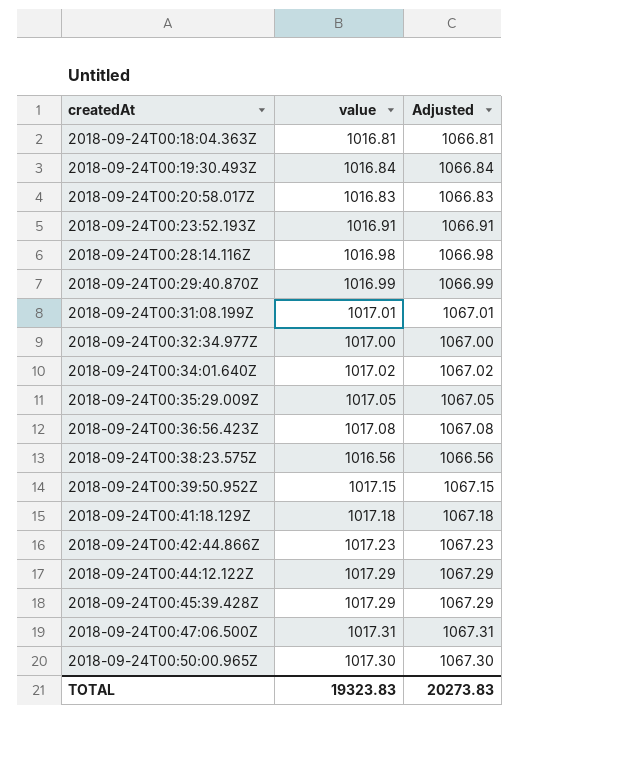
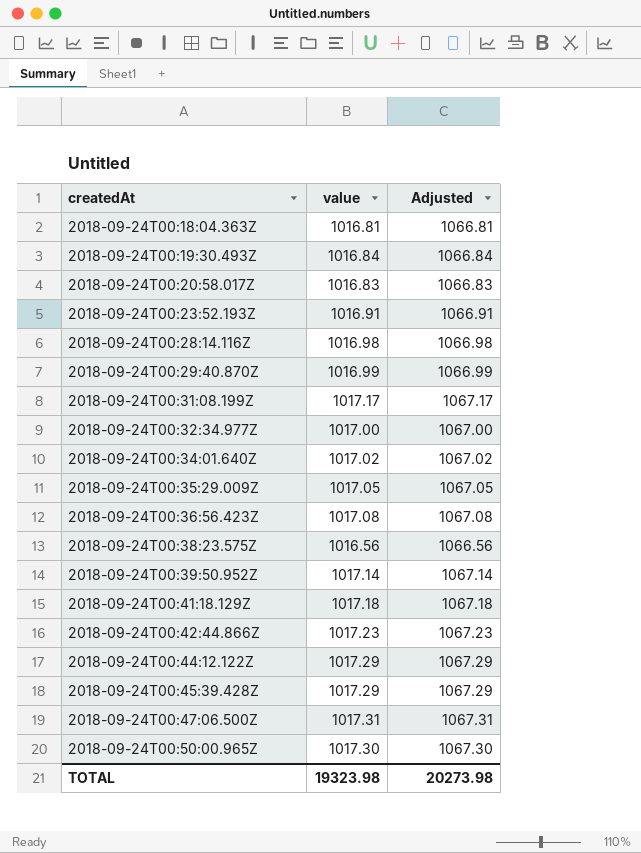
2018-09-24T00:31:08.199Z | value: 1017.01 -> 1017.17
2018-09-24T00:31:08.199Z | Adjusted: 1067.01 -> 1067.17
2018-09-24T00:39:50.952Z | value: 1017.15 -> 1017.14
2018-09-24T00:39:50.952Z | Adjusted: 1067.15 -> 1067.14
TOTAL | value: 19323.83 -> 19323.98
TOTAL | Adjusted: 20273.83 -> 20273.98

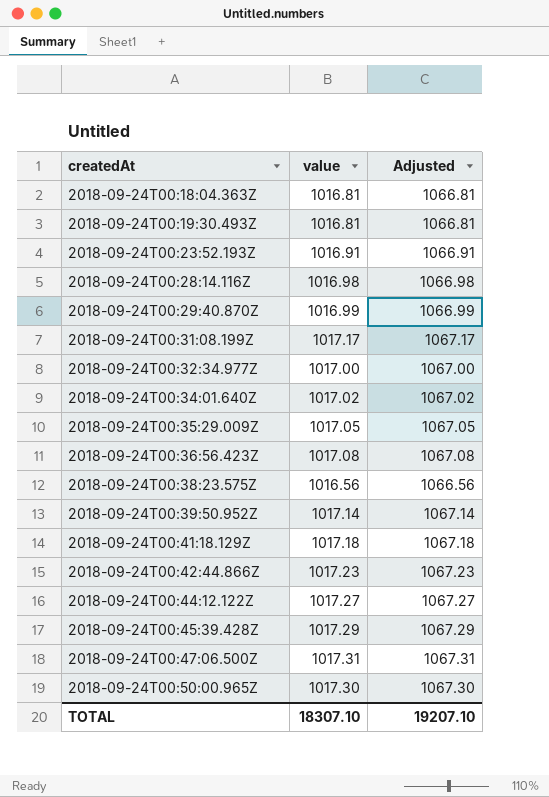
row 2018-09-24T00:20:58.017Z: 1016.83 | 1066.83 -> none
2018-09-24T00:19:30.493Z | value: 1016.84 -> 1016.81
2018-09-24T00:19:30.493Z | Adjusted: 1066.84 -> 1066.81
2018-09-24T00:44:12.122Z | value: 1017.29 -> 1017.27
2018-09-24T00:44:12.122Z | Adjusted: 1067.29 -> 1067.27
TOTAL | value: 19323.98 -> 18307.10
TOTAL | Adjusted: 20273.98 -> 19207.10

